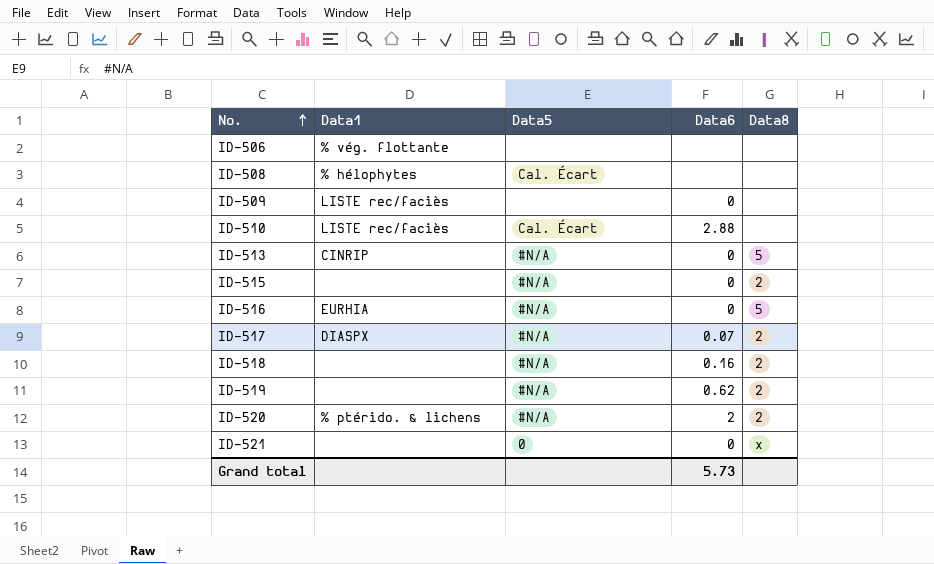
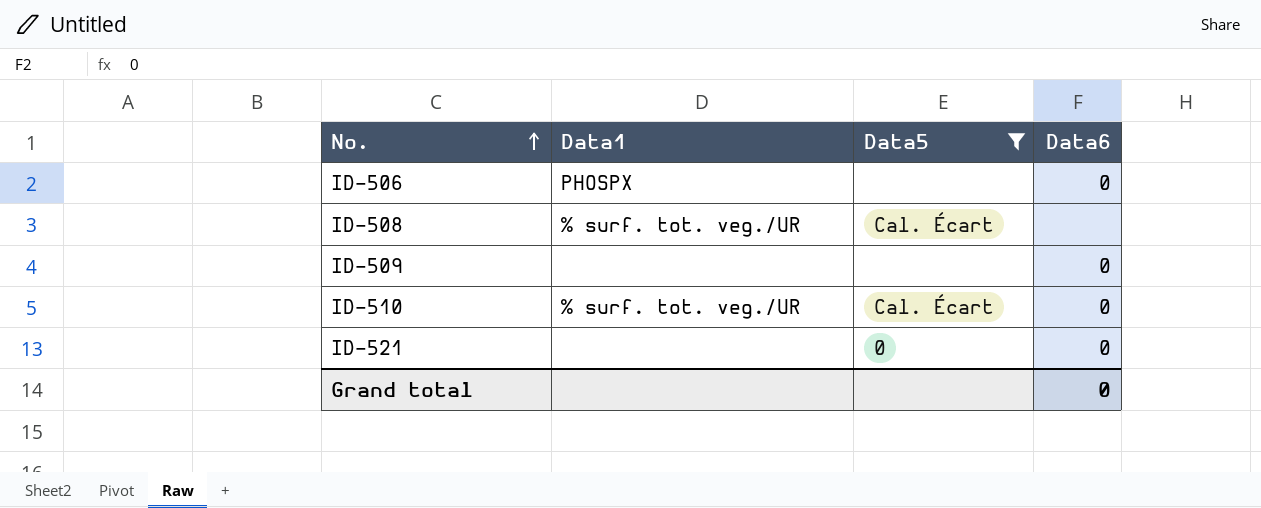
filter: none -> Data5 != #N/A
column Data8 | position: 5 -> none
ID-506 | Data1: % vég. flottante -> PHOSPX
ID-506 | Data6: none -> 0
ID-508 | Data1: % hélophytes -> % surf. tot. veg./UR
ID-509 | Data1: LISTE rec/faciès -> none
ID-510 | Data1: LISTE rec/faciès -> % surf. tot. veg./UR
ID-510 | Data6: 2.88 -> 0
Grand total | Data6: 5.73 -> 0

